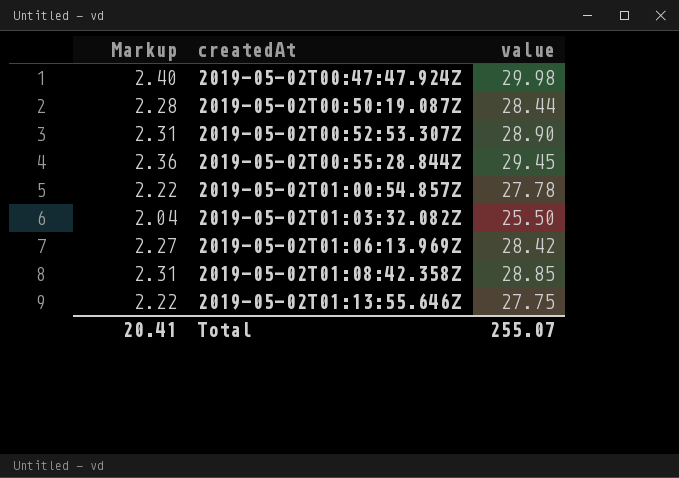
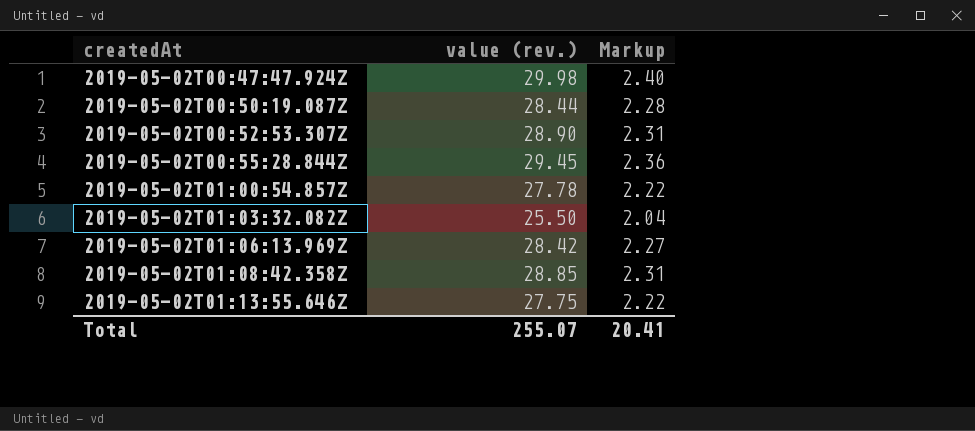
column name: value -> value (rev.)
column Markup | position: 1 -> 3

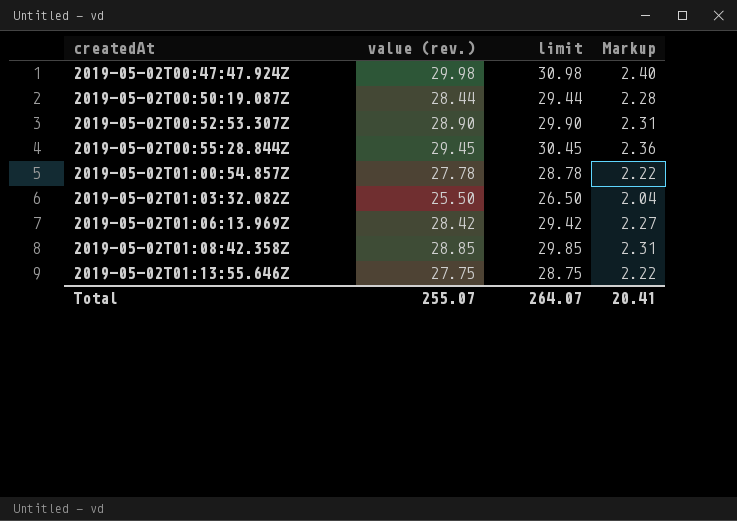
column limit | formula: none -> [value (rev.)] + 1

